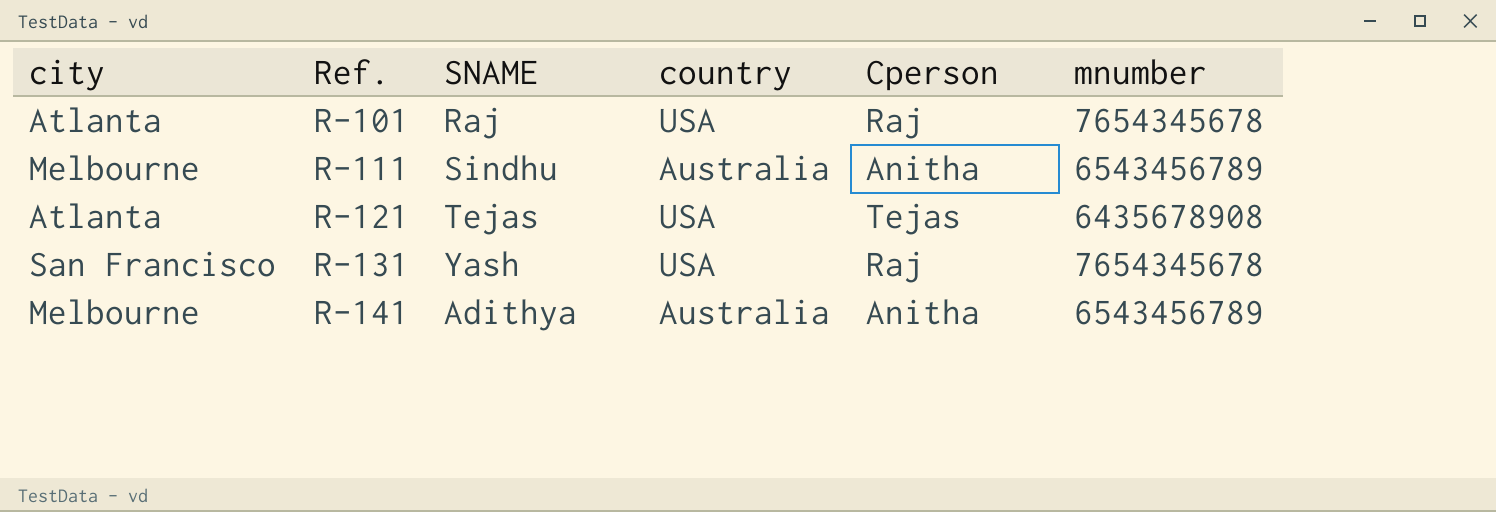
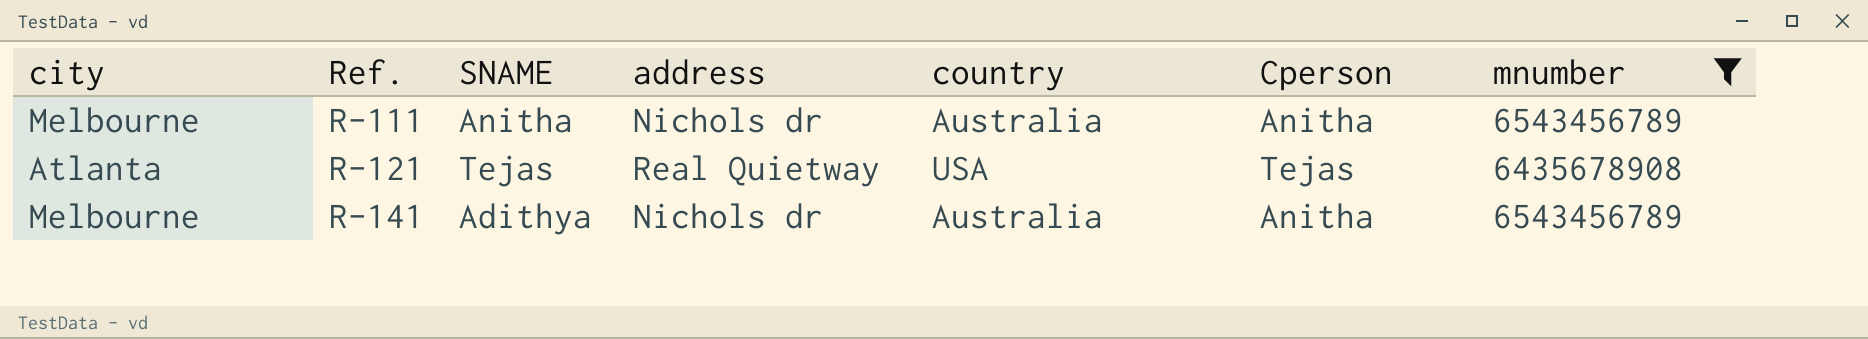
filter: none -> mnumber != 7654345678
column address | position: none -> 4
R-111 | SNAME: Sindhu -> Anitha

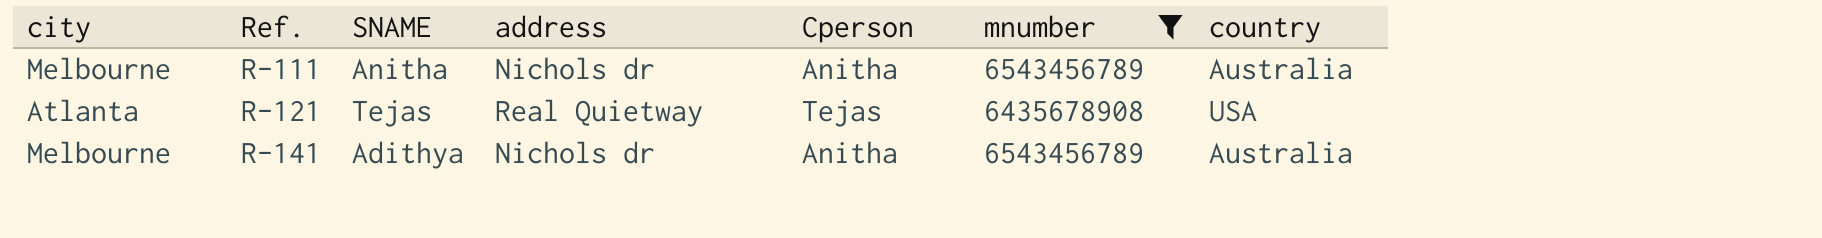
column country | position: 5 -> 7

